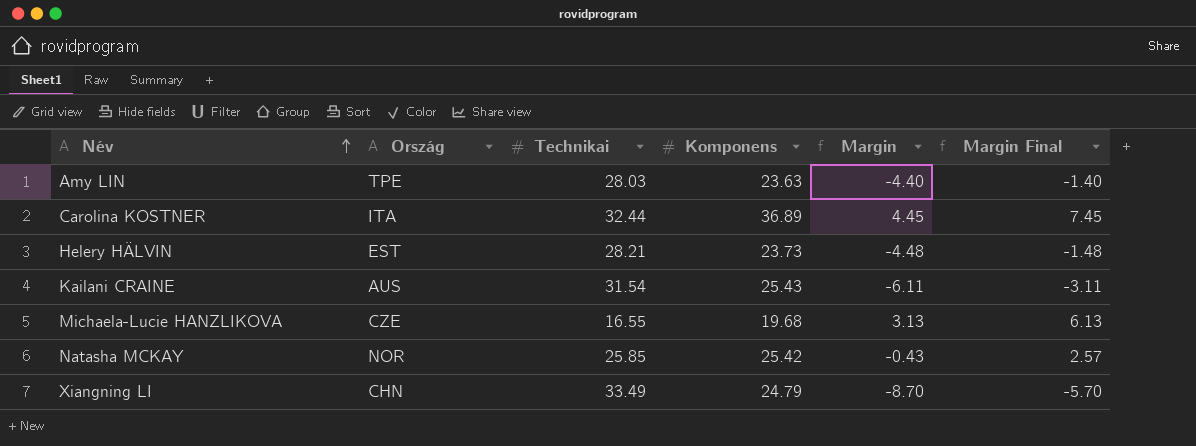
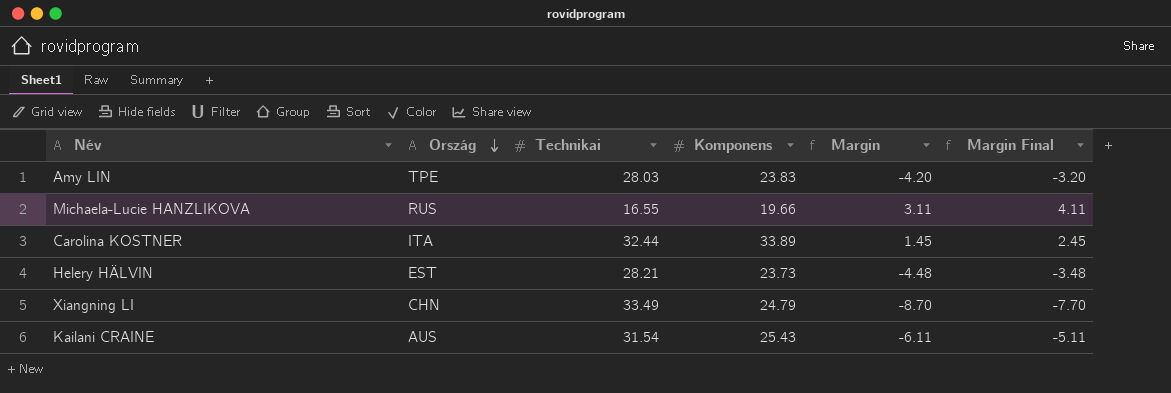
row order: Név ascending -> Ország descending
column Margin Final | formula: [Margin] + 3 -> [Margin] + 1
row Natasha MCKAY: NOR | 25.85 | 25.42 | -0.43 | 2.57 -> none
Amy LIN | Komponens: 23.63 -> 23.83
Amy LIN | Margin: -4.40 -> -4.20
Michaela-Lucie HANZLIKOVA | Ország: CZE -> RUS
Michaela-Lucie HANZLIKOVA | Komponens: 19.68 -> 19.66
Michaela-Lucie HANZLIKOVA | Margin: 3.13 -> 3.11
Carolina KOSTNER | Komponens: 36.89 -> 33.89
Carolina KOSTNER | Margin: 4.45 -> 1.45

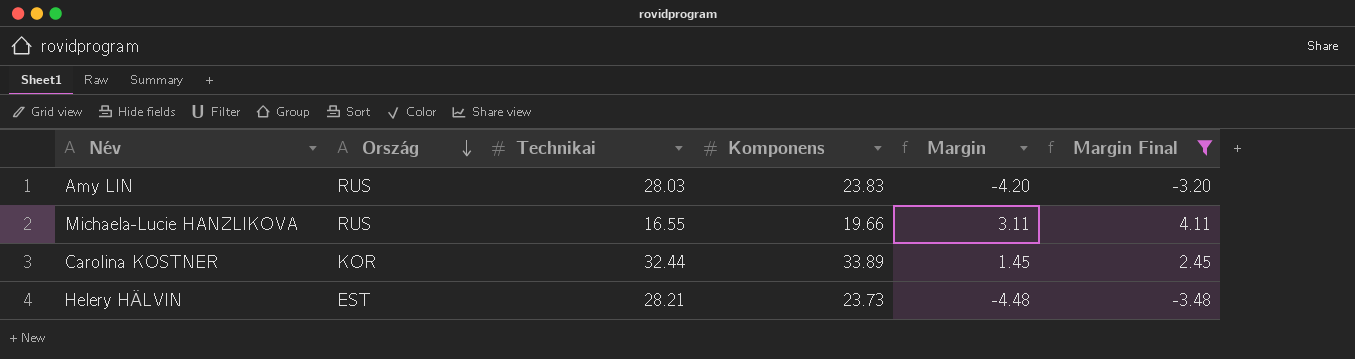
filter: none -> Margin Final >= -3.48
Amy LIN | Ország: TPE -> RUS
Carolina KOSTNER | Ország: ITA -> KOR

